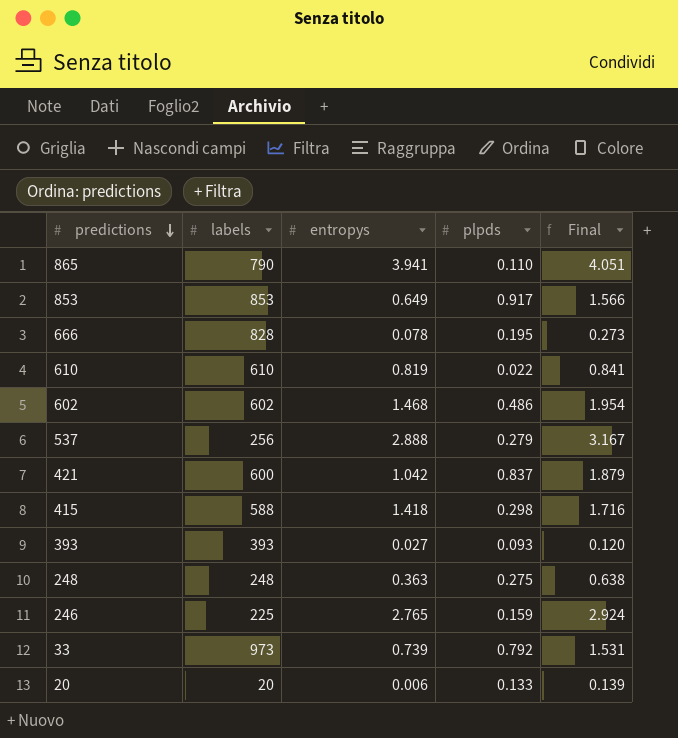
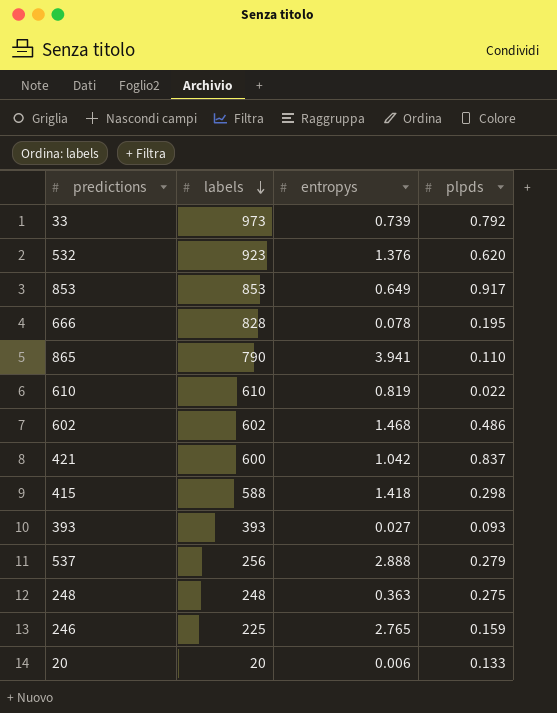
row order: predictions descending -> labels descending
column Final | formula: [entropys] + [plpds] -> none
row 532: none -> 923 | 1.376 | 0.620

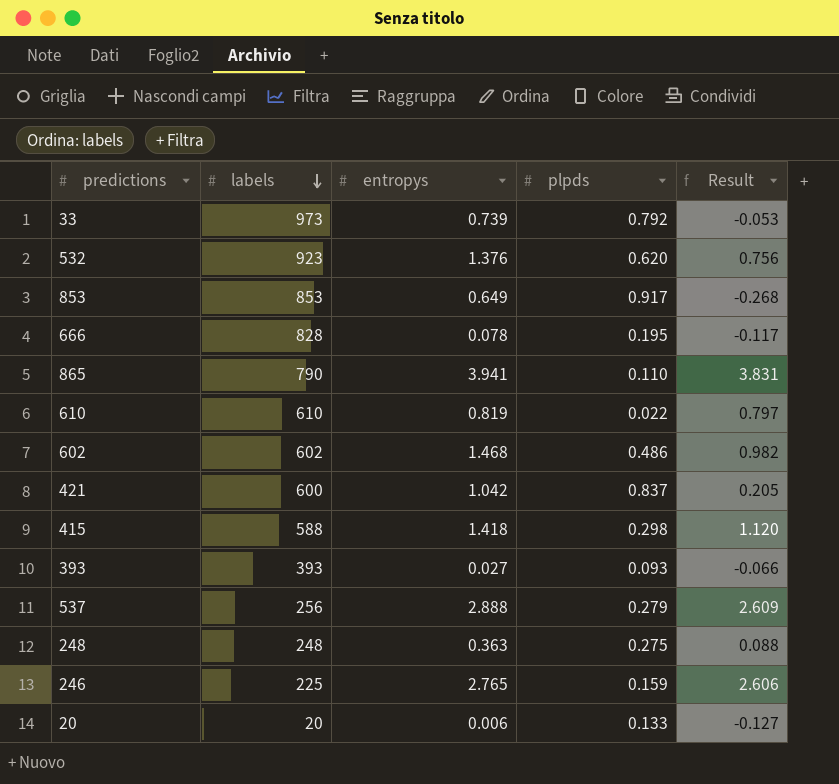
column Result | formula: none -> [entropys] - [plpds]

